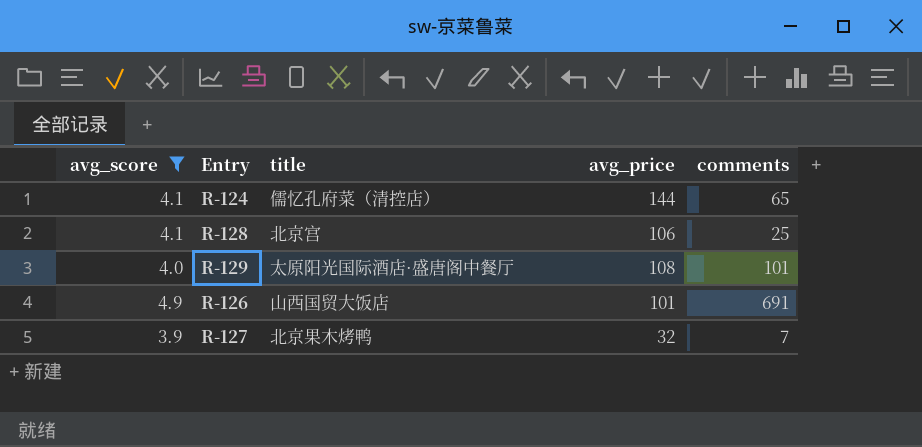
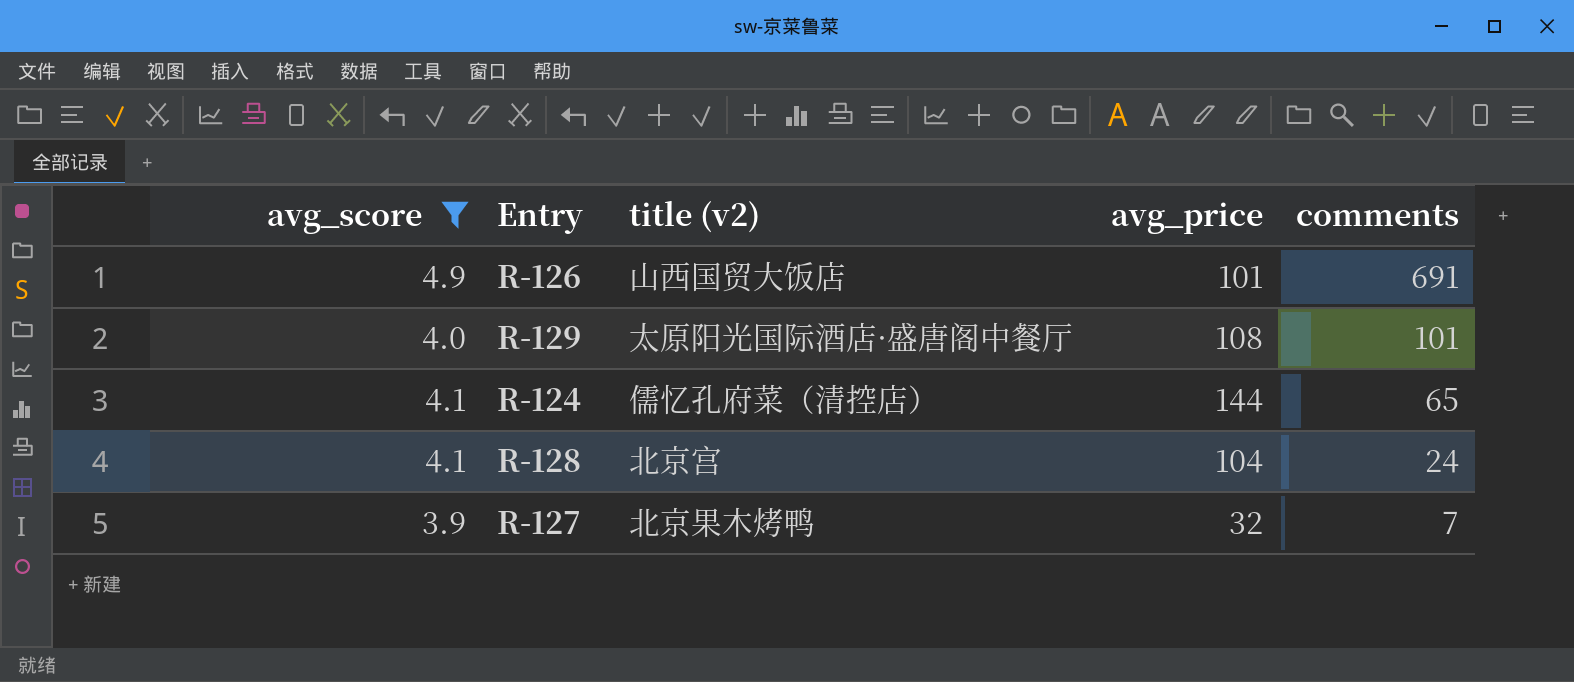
row order: none -> comments descending
column name: title -> title (v2)
R-128 | avg_price: 106 -> 104
R-128 | comments: 25 -> 24

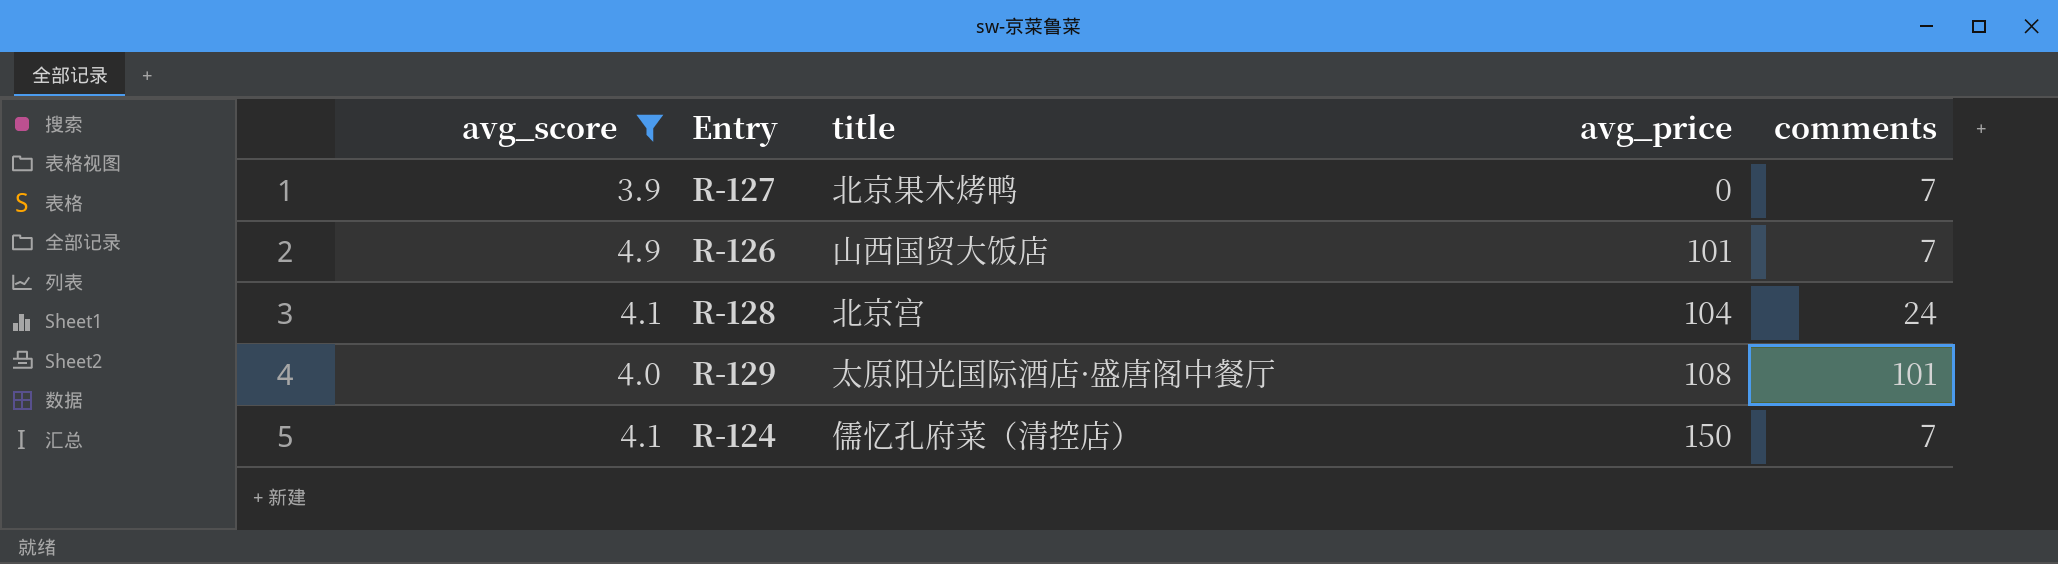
row order: comments descending -> avg_price ascending
column name: title (v2) -> title
R-127 | avg_price: 32 -> 0
R-126 | comments: 691 -> 7
R-124 | avg_price: 144 -> 150
R-124 | comments: 65 -> 7

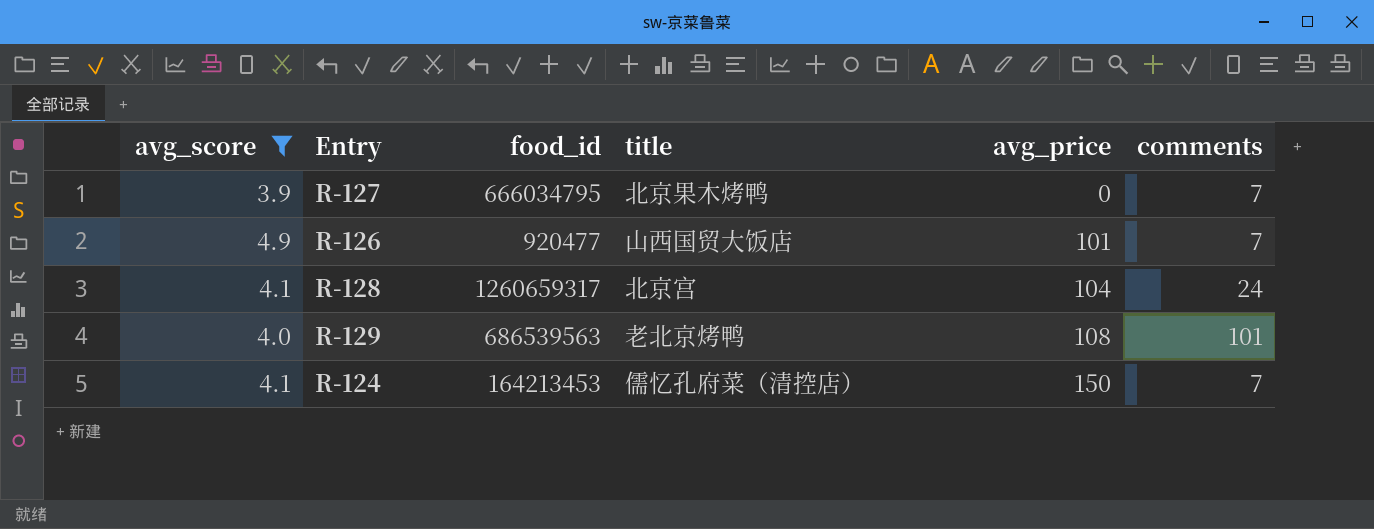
column food_id | position: none -> 3
R-129 | title: 太原阳光国际酒店·盛唐阁中餐厅 -> 老北京烤鸭

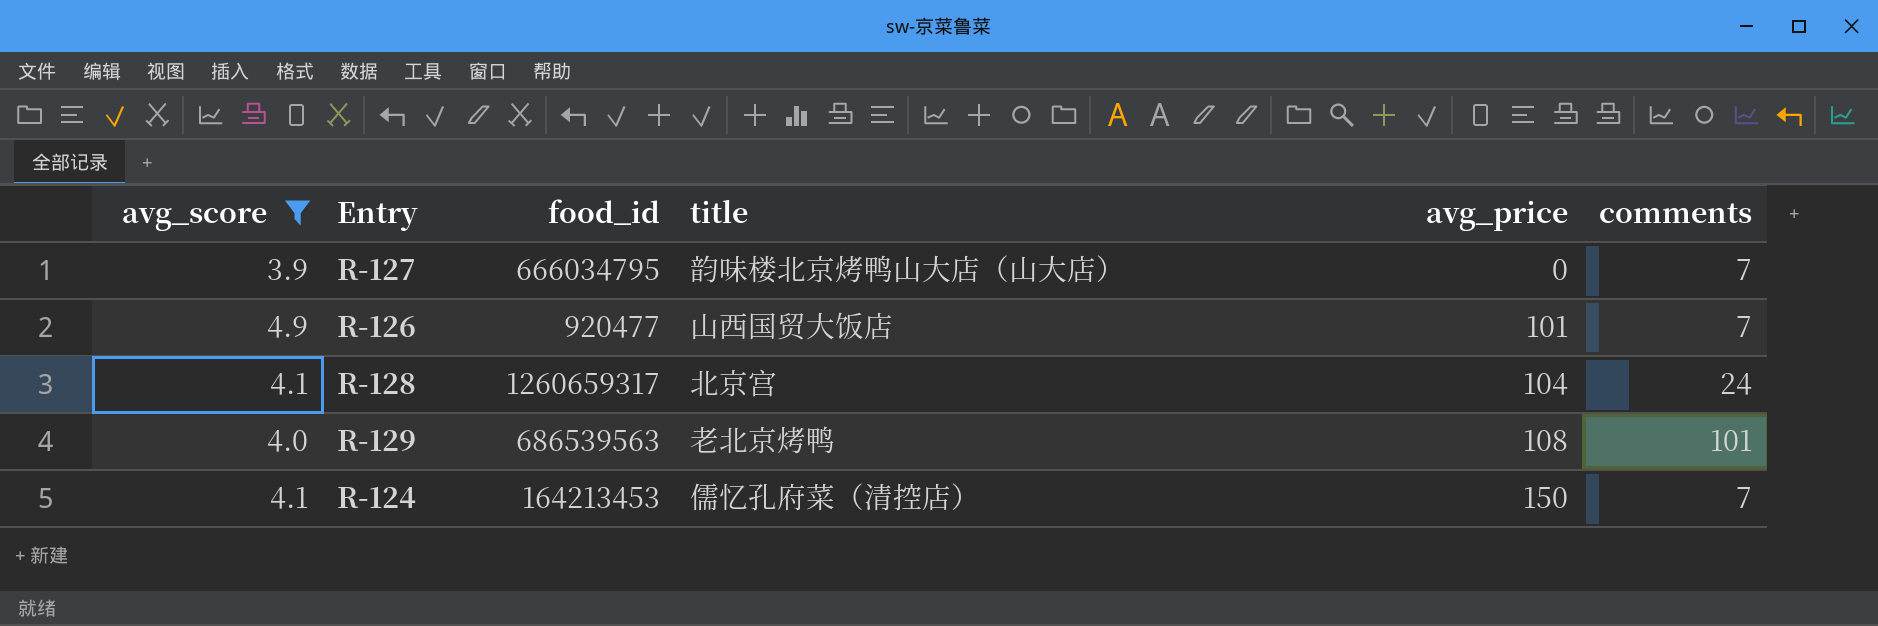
R-127 | title: 北京果木烤鸭 -> 韵味楼北京烤鸭山大店（山大店）

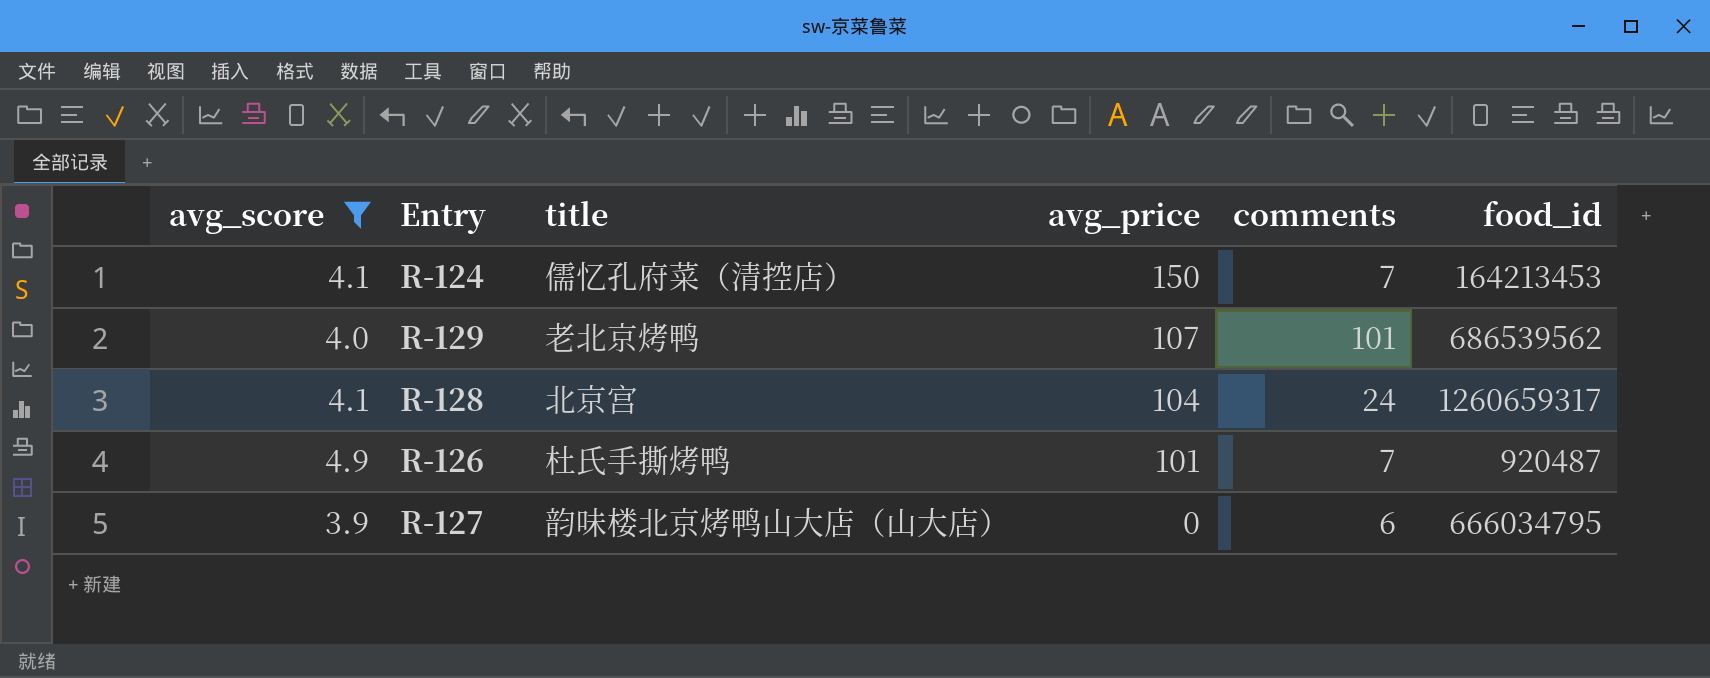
row order: avg_price ascending -> avg_price descending
column food_id | position: 3 -> 6
R-129 | avg_price: 108 -> 107
R-129 | food_id: 686539563 -> 686539562
R-126 | title: 山西国贸大饭店 -> 杜氏手撕烤鸭
R-126 | food_id: 920477 -> 920487
R-127 | comments: 7 -> 6

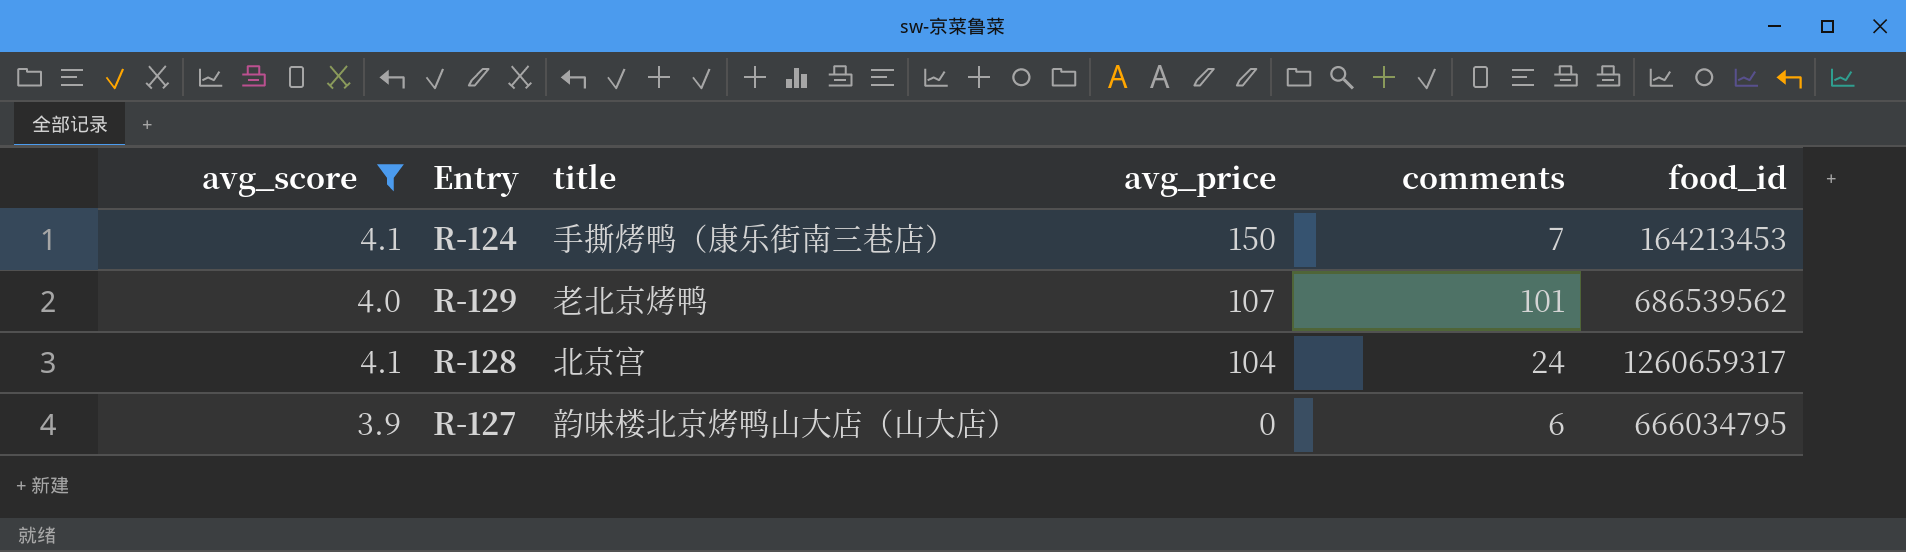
row R-126: 4.9 | 杜氏手撕烤鸭 | 101 | 7 | 920487 -> none
R-124 | title: 儒忆孔府菜（清控店） -> 手撕烤鸭（康乐街南三巷店）

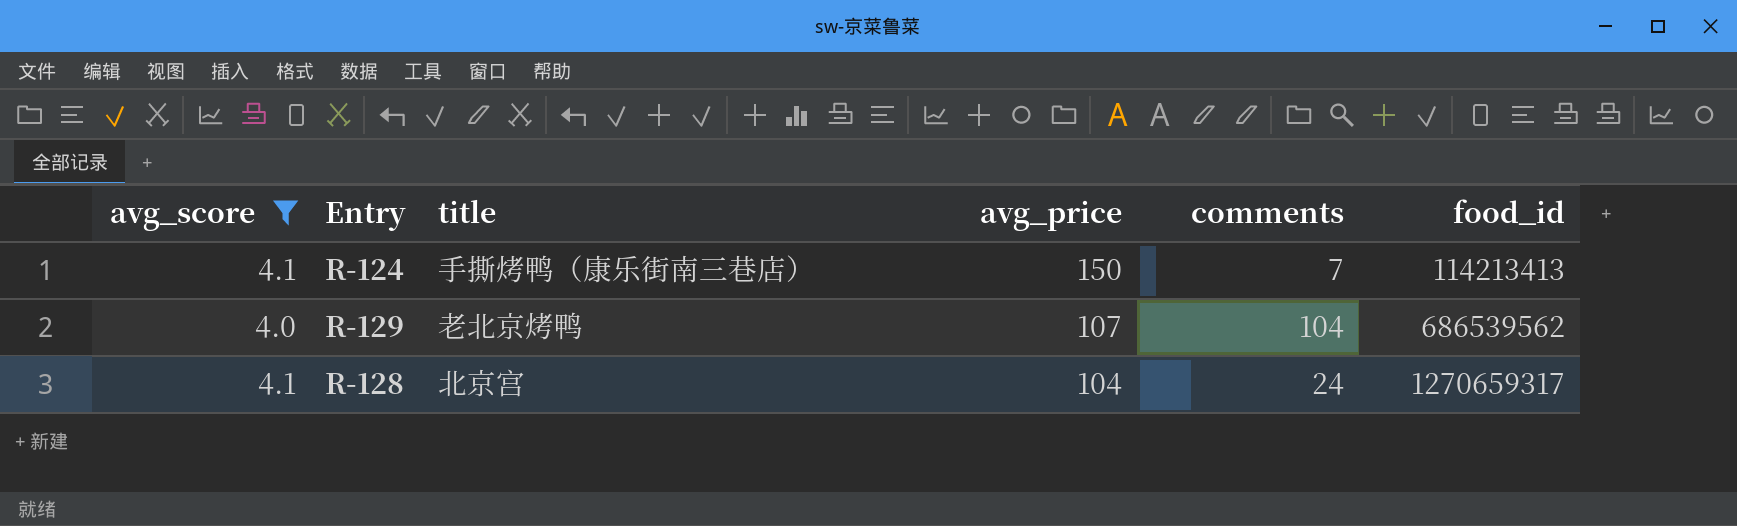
row R-127: 3.9 | 韵味楼北京烤鸭山大店（山大店） | 0 | 6 | 666034795 -> none
R-124 | food_id: 164213453 -> 114213413
R-129 | comments: 101 -> 104
R-128 | food_id: 1260659317 -> 1270659317

